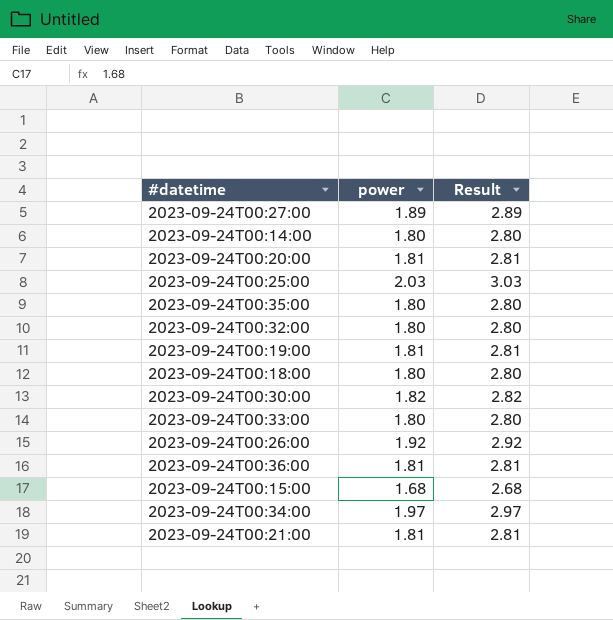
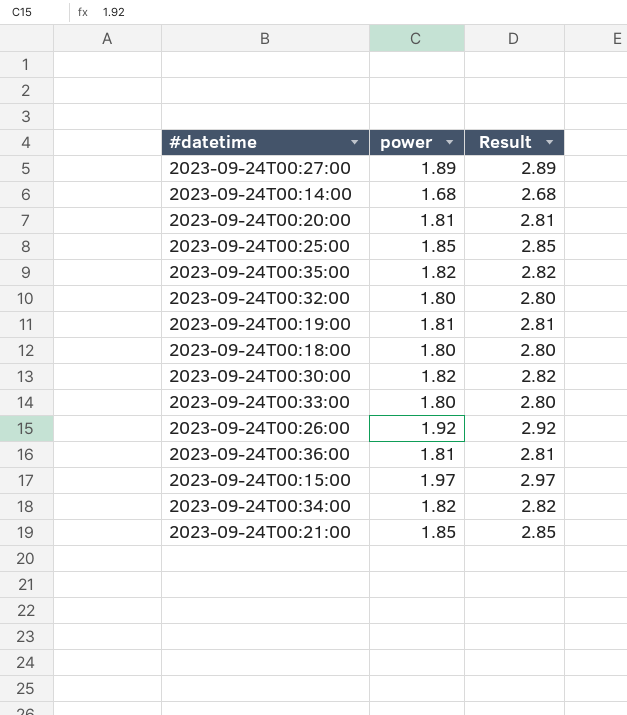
2023-09-24T00:14:00 | power: 1.80 -> 1.68
2023-09-24T00:14:00 | Result: 2.80 -> 2.68
2023-09-24T00:25:00 | power: 2.03 -> 1.85
2023-09-24T00:25:00 | Result: 3.03 -> 2.85
2023-09-24T00:35:00 | power: 1.80 -> 1.82
2023-09-24T00:35:00 | Result: 2.80 -> 2.82
2023-09-24T00:15:00 | power: 1.68 -> 1.97
2023-09-24T00:15:00 | Result: 2.68 -> 2.97
2023-09-24T00:34:00 | power: 1.97 -> 1.82
2023-09-24T00:34:00 | Result: 2.97 -> 2.82
2023-09-24T00:21:00 | power: 1.81 -> 1.85
2023-09-24T00:21:00 | Result: 2.81 -> 2.85

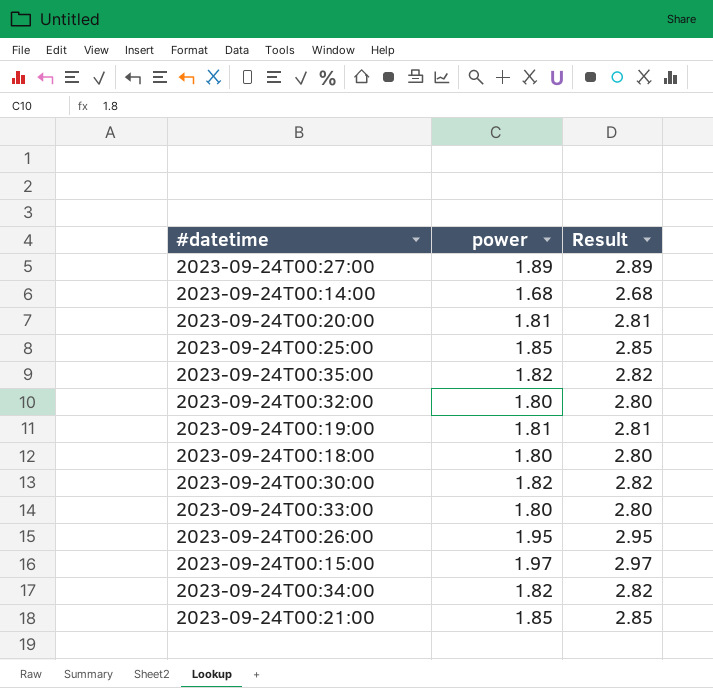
row 2023-09-24T00:36:00: 1.81 | 2.81 -> none
2023-09-24T00:26:00 | power: 1.92 -> 1.95
2023-09-24T00:26:00 | Result: 2.92 -> 2.95

